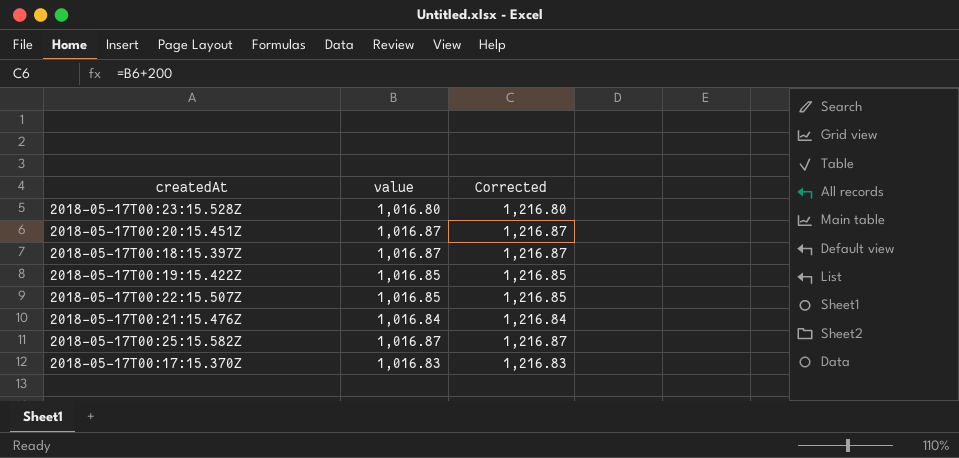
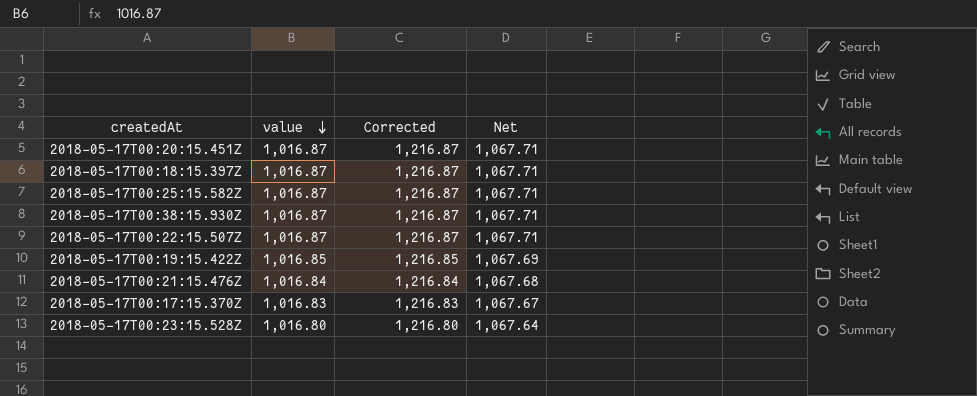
row order: none -> value descending
column Net | formula: none -> [value] * 1.05
row 2018-05-17T00:38:15.930Z: none -> 1,016.87 | 1,216.87 | 1,067.71
2018-05-17T00:22:15.507Z | value: 1,016.85 -> 1,016.87
2018-05-17T00:22:15.507Z | Corrected: 1,216.85 -> 1,216.87

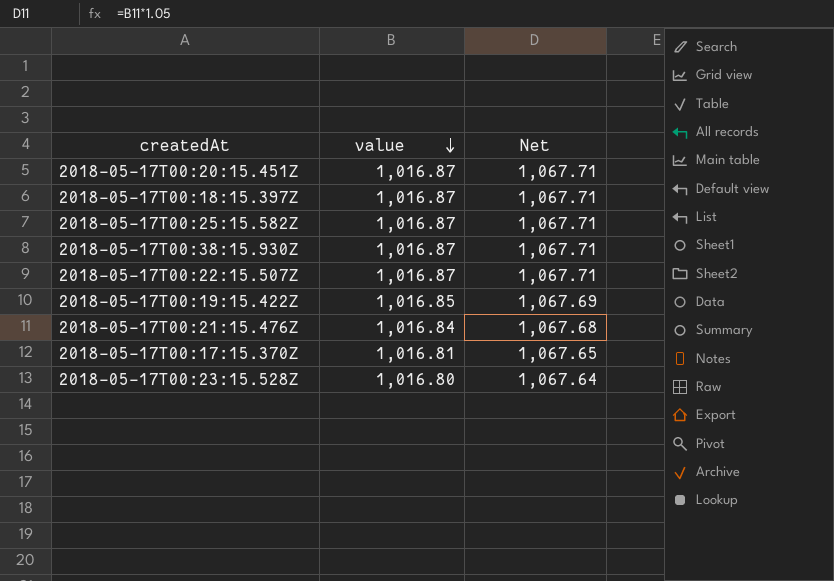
column Corrected | formula: [value] + 200 -> none
2018-05-17T00:17:15.370Z | value: 1,016.83 -> 1,016.81
2018-05-17T00:17:15.370Z | Net: 1,067.67 -> 1,067.65

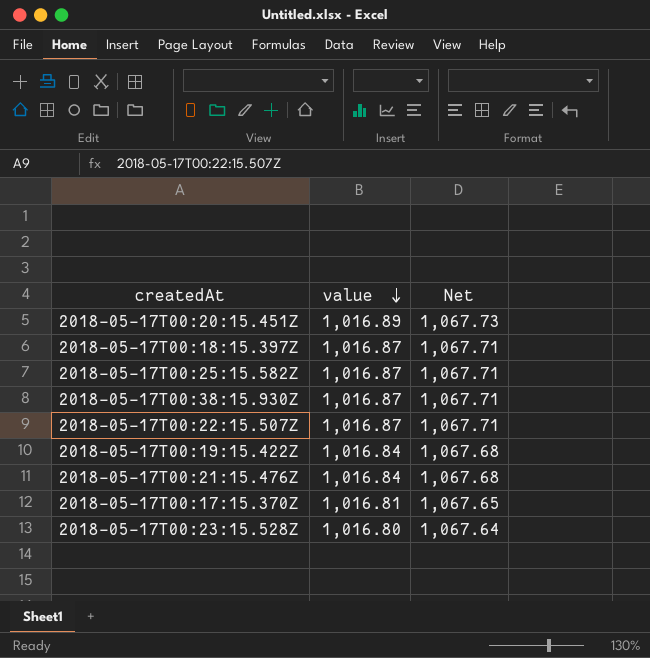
2018-05-17T00:20:15.451Z | value: 1,016.87 -> 1,016.89
2018-05-17T00:20:15.451Z | Net: 1,067.71 -> 1,067.73
2018-05-17T00:19:15.422Z | value: 1,016.85 -> 1,016.84
2018-05-17T00:19:15.422Z | Net: 1,067.69 -> 1,067.68

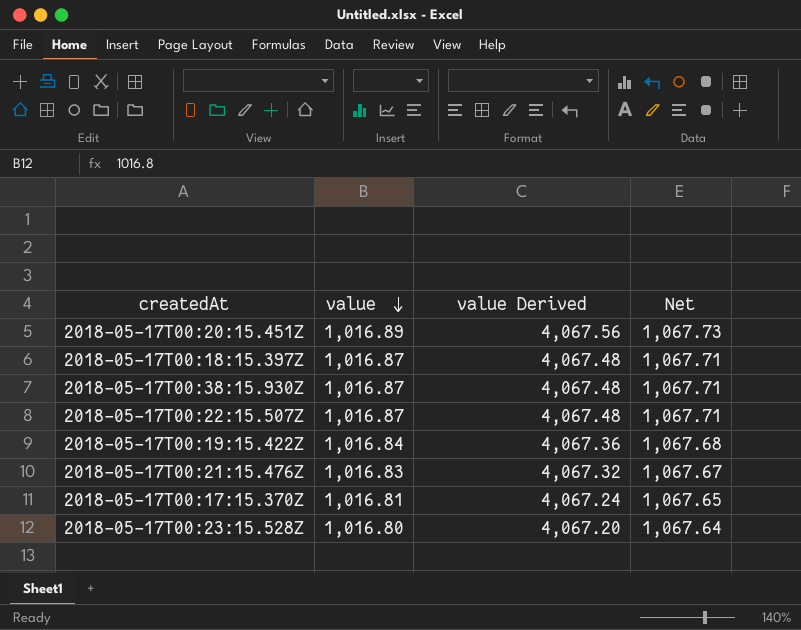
column value Derived | formula: none -> [value] * 4
row 2018-05-17T00:25:15.582Z: 1,016.87 | 1,067.71 -> none
2018-05-17T00:21:15.476Z | value: 1,016.84 -> 1,016.83
2018-05-17T00:21:15.476Z | Net: 1,067.68 -> 1,067.67

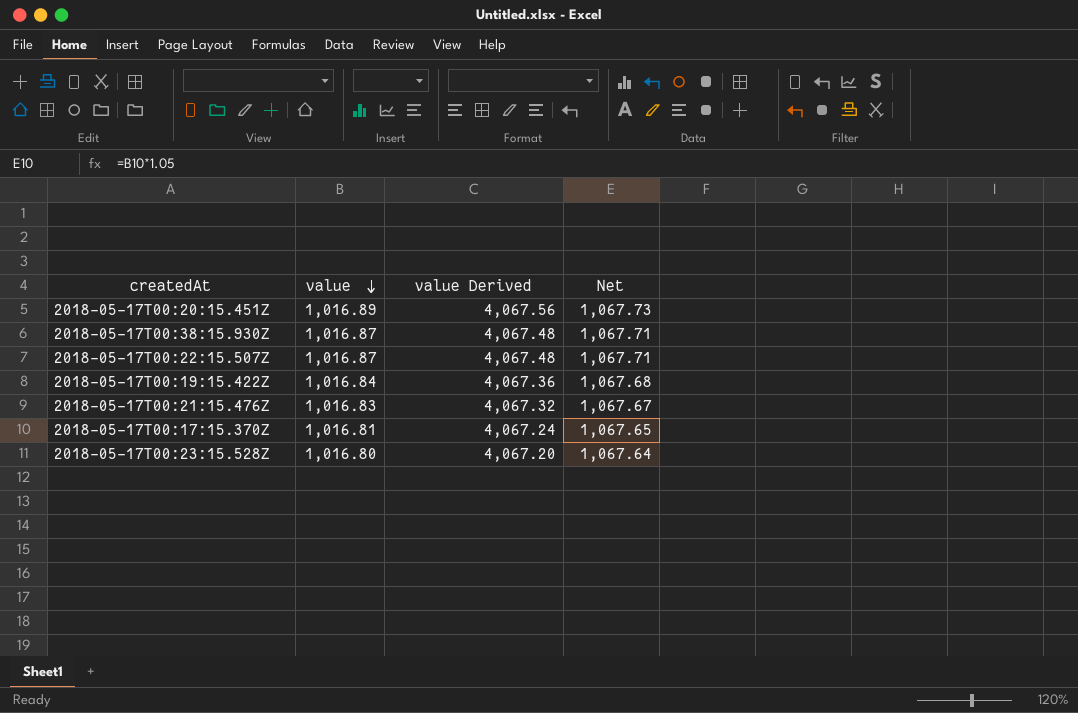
row 2018-05-17T00:18:15.397Z: 1,016.87 | 4,067.48 | 1,067.71 -> none

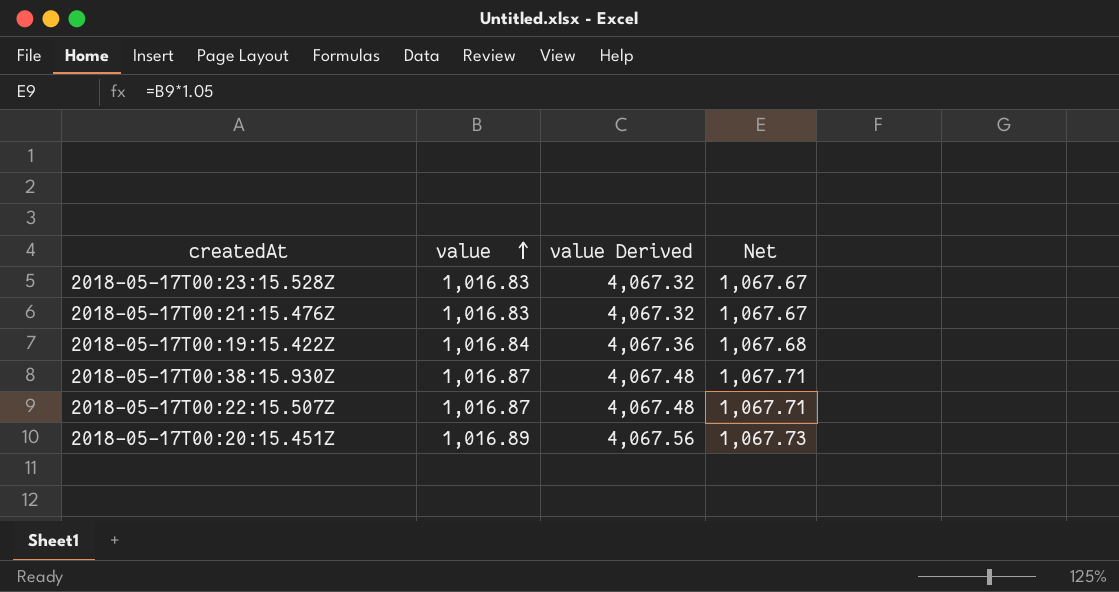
row order: value descending -> value ascending
row 2018-05-17T00:17:15.370Z: 1,016.81 | 4,067.24 | 1,067.65 -> none
2018-05-17T00:23:15.528Z | value: 1,016.80 -> 1,016.83
2018-05-17T00:23:15.528Z | value Derived: 4,067.20 -> 4,067.32
2018-05-17T00:23:15.528Z | Net: 1,067.64 -> 1,067.67

